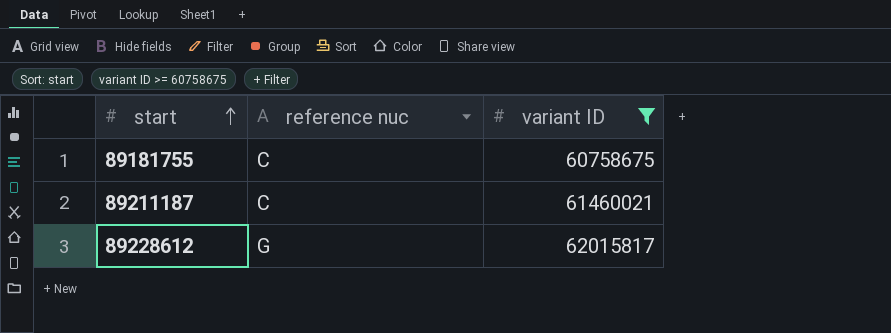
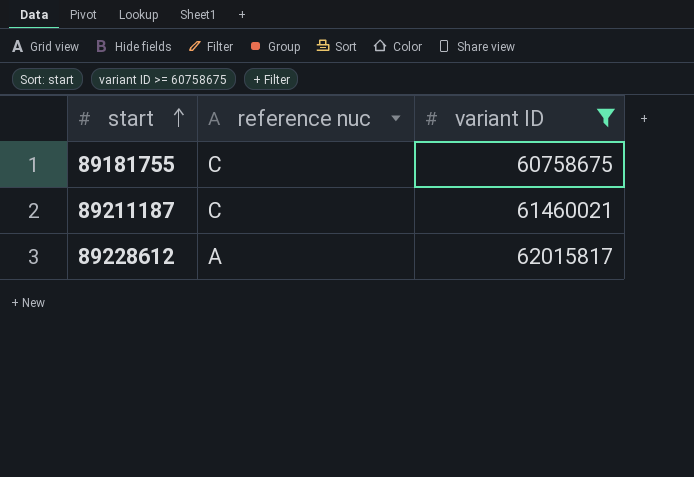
89228612 | reference nuc: G -> A

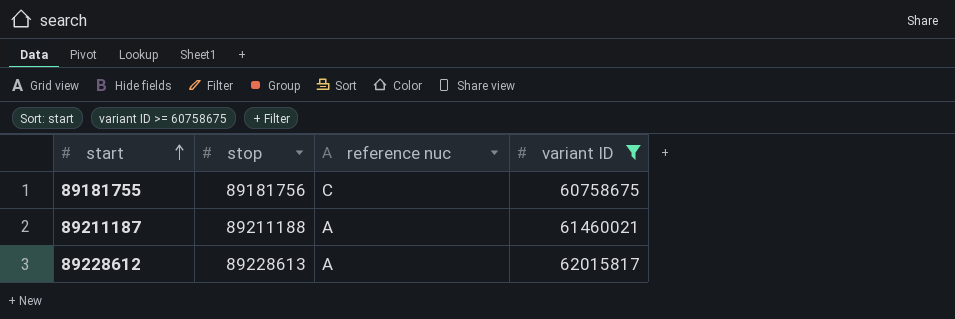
column stop | position: none -> 2
89211187 | reference nuc: C -> A

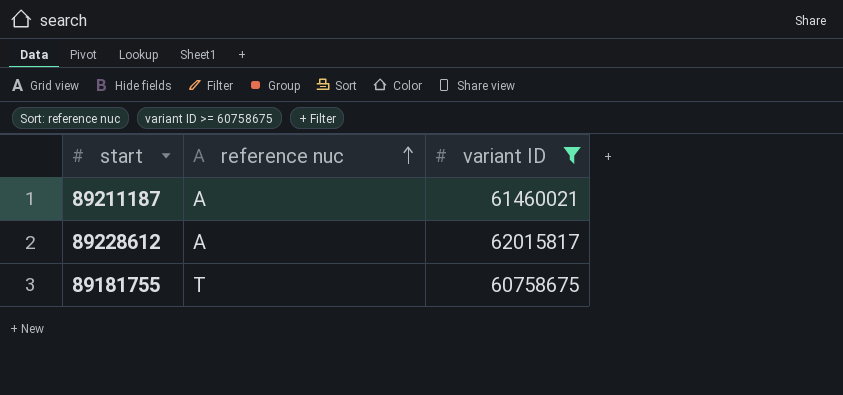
row order: start ascending -> reference nuc ascending
column stop | position: 2 -> none
89181755 | reference nuc: C -> T

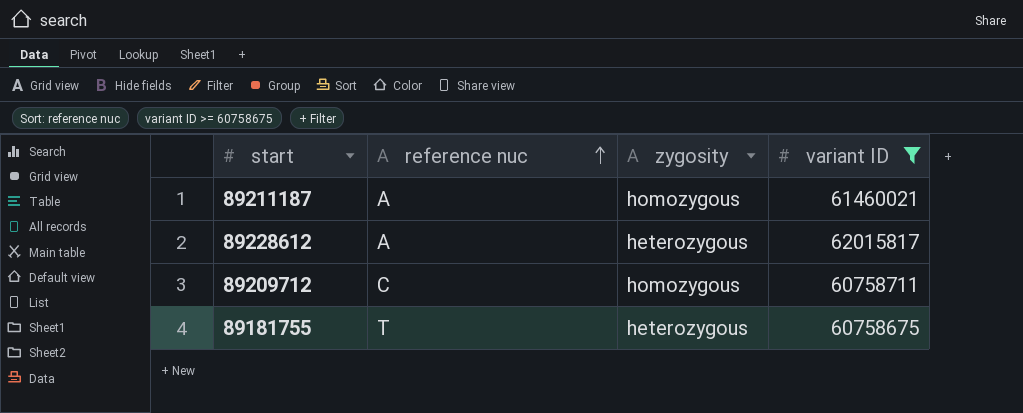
column zygosity | position: none -> 3
row 89209712: none -> C | homozygous | 60758711

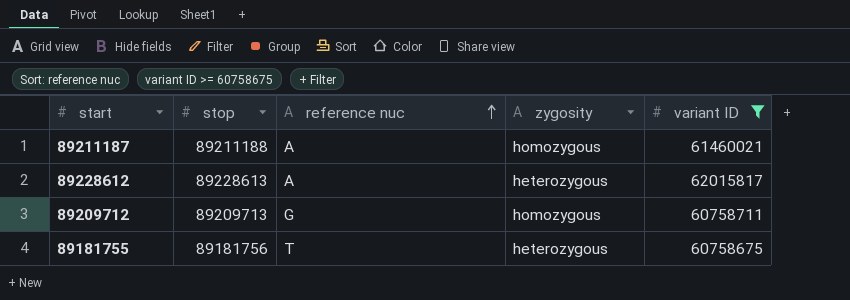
column stop | position: none -> 2
89209712 | reference nuc: C -> G

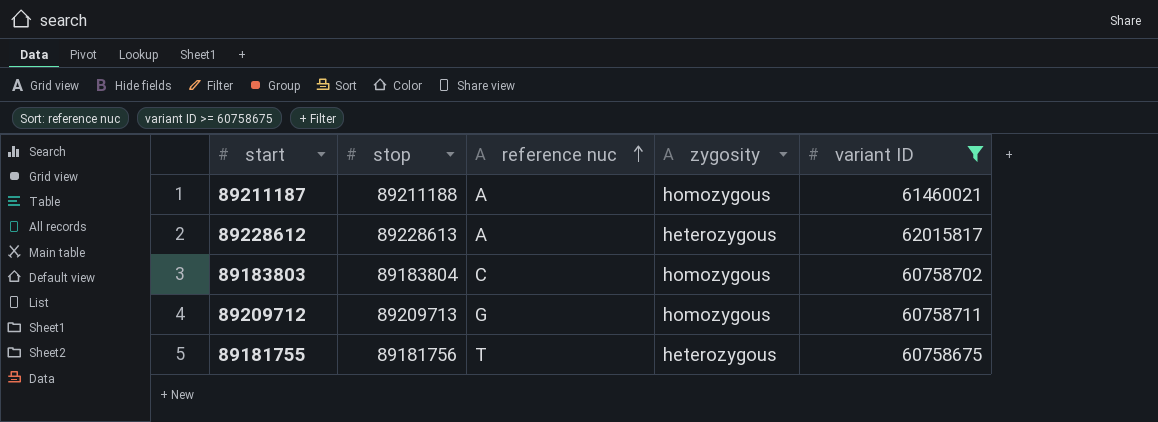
row 89183803: none -> 89183804 | C | homozygous | 60758702

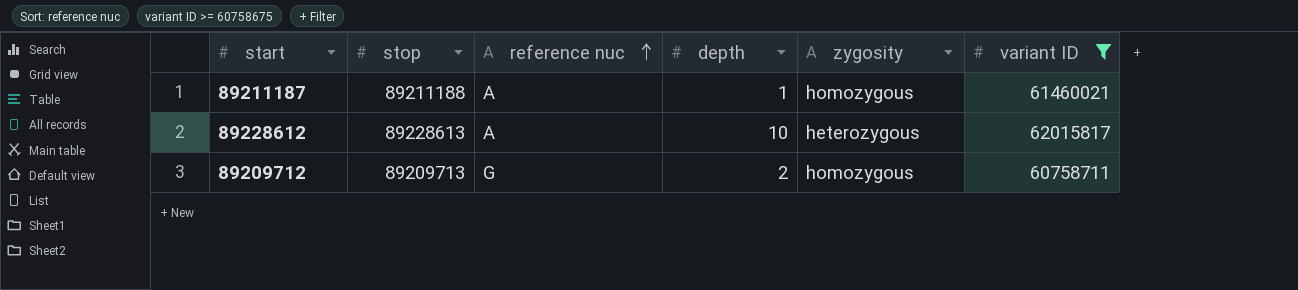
column depth | position: none -> 4
row 89183803: 89183804 | C | homozygous | 60758702 -> none
row 89181755: 89181756 | T | heterozygous | 60758675 -> none

